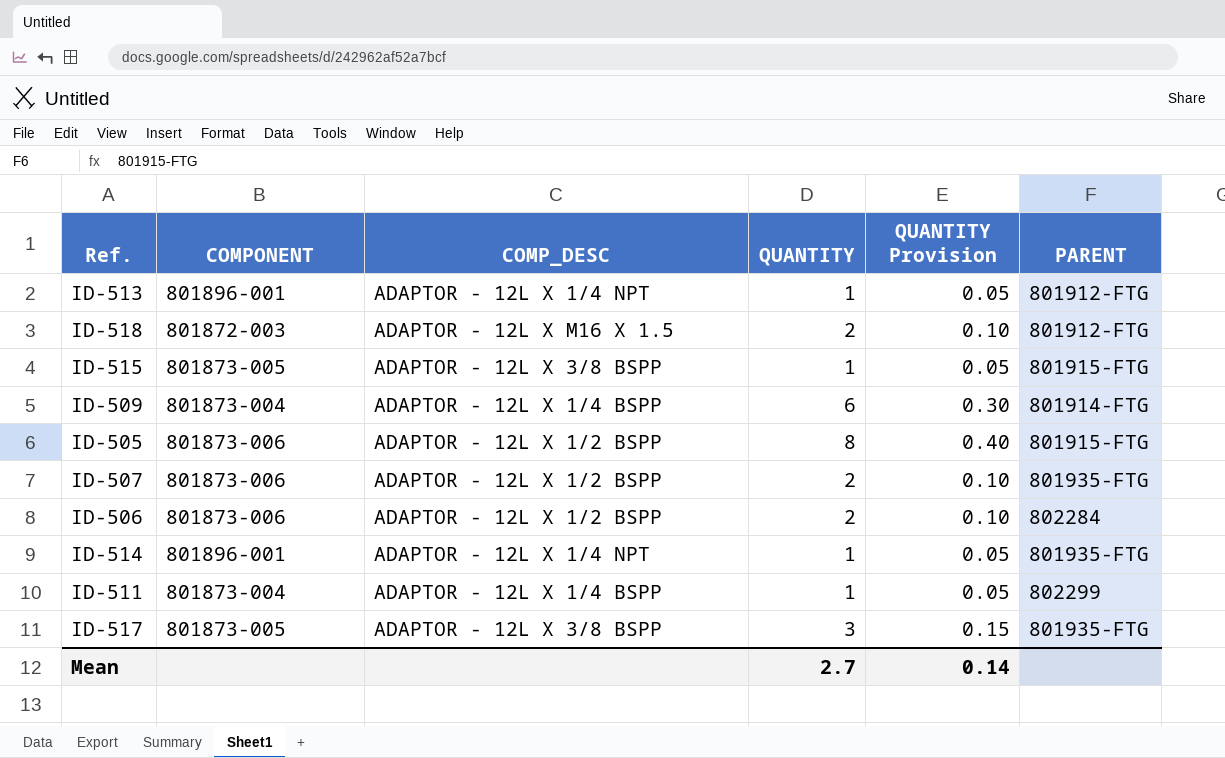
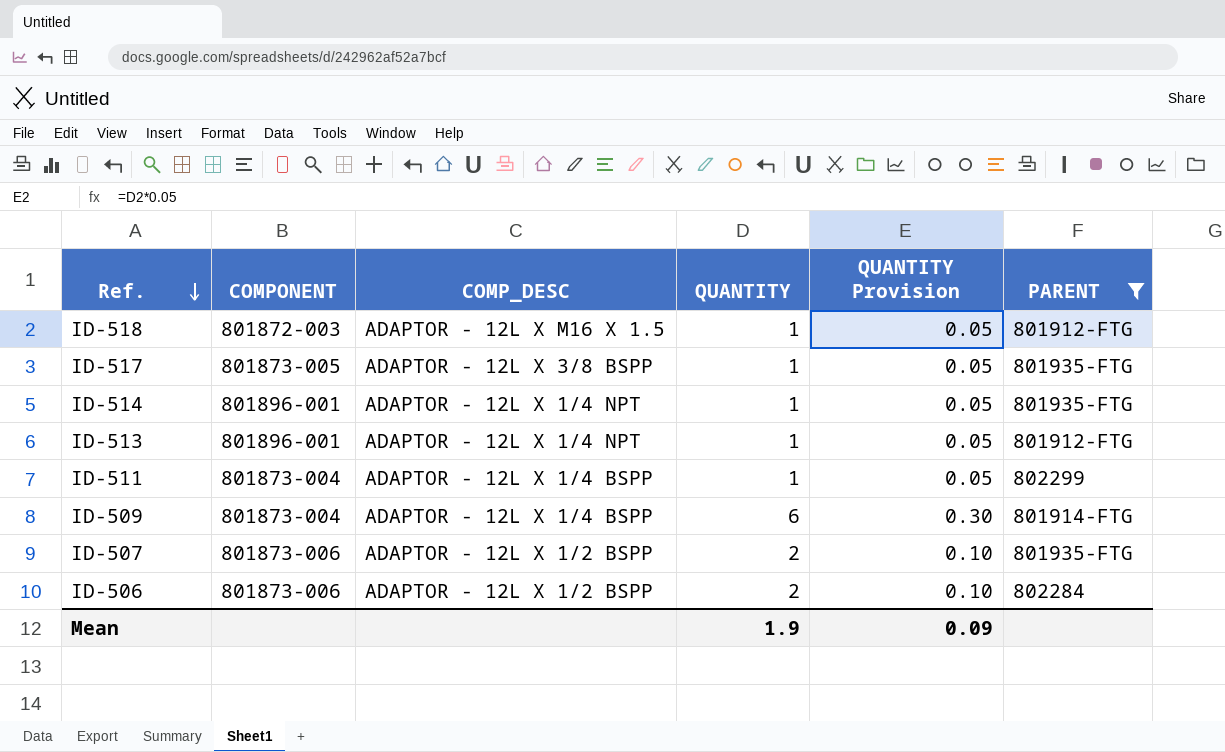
filter: none -> PARENT != 801915-FTG
row order: none -> Ref. descending
ID-518 | QUANTITY: 2 -> 1
ID-518 | QUANTITY Provision: 0.10 -> 0.05
ID-517 | QUANTITY: 3 -> 1
ID-517 | QUANTITY Provision: 0.15 -> 0.05
Mean | QUANTITY: 2.7 -> 1.9
Mean | QUANTITY Provision: 0.14 -> 0.09

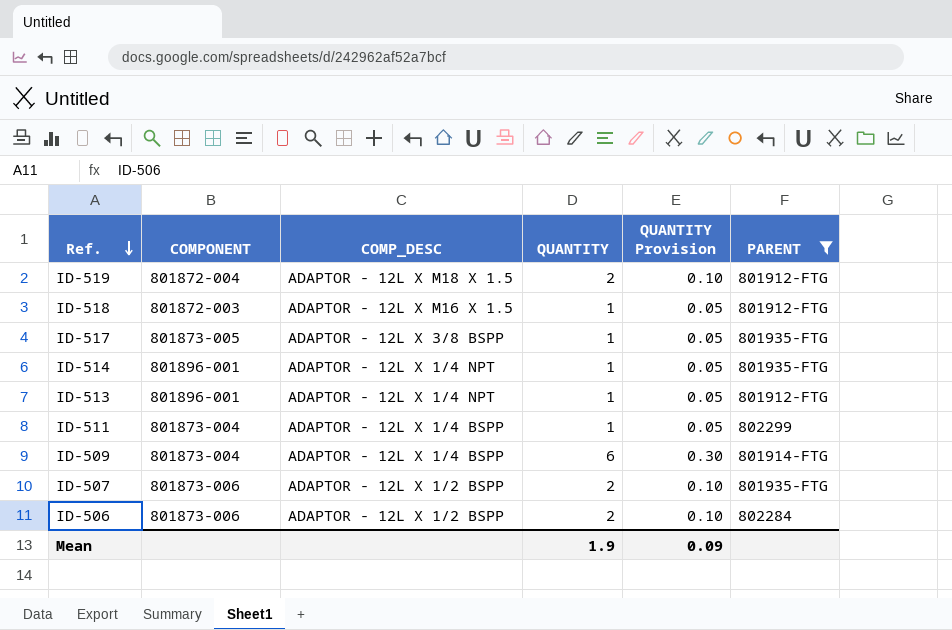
row ID-519: none -> 801872-004 | ADAPTOR - 12L X M18 X 1.5 | 2 | 0.10 | 801912-FTG

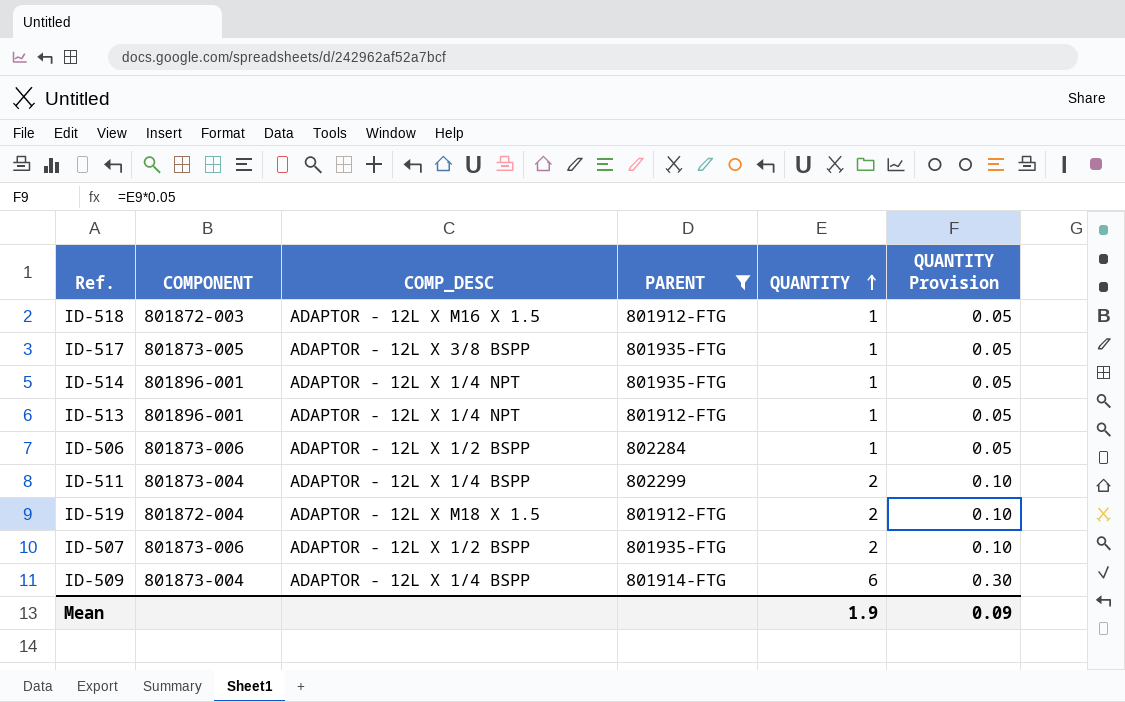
row order: Ref. descending -> QUANTITY ascending
column PARENT | position: 6 -> 4
ID-506 | QUANTITY: 2 -> 1
ID-506 | QUANTITY Provision: 0.10 -> 0.05
ID-511 | QUANTITY: 1 -> 2
ID-511 | QUANTITY Provision: 0.05 -> 0.10

